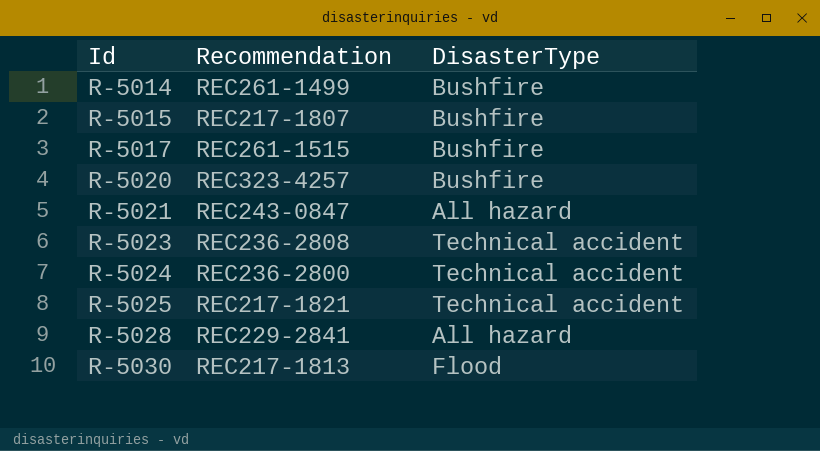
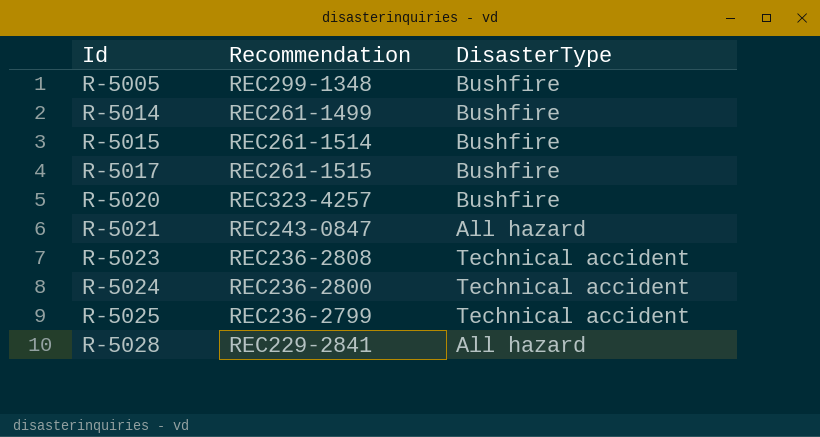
row R-5030: REC217-1813 | Flood -> none
row R-5005: none -> REC299-1348 | Bushfire
R-5015 | Recommendation: REC217-1807 -> REC261-1514
R-5025 | Recommendation: REC217-1821 -> REC236-2799

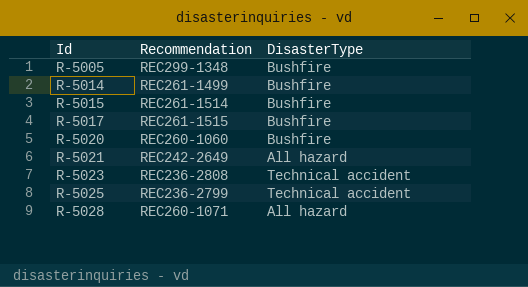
row R-5024: REC236-2800 | Technical accident -> none
R-5020 | Recommendation: REC323-4257 -> REC260-1060
R-5021 | Recommendation: REC243-0847 -> REC242-2649
R-5028 | Recommendation: REC229-2841 -> REC260-1071

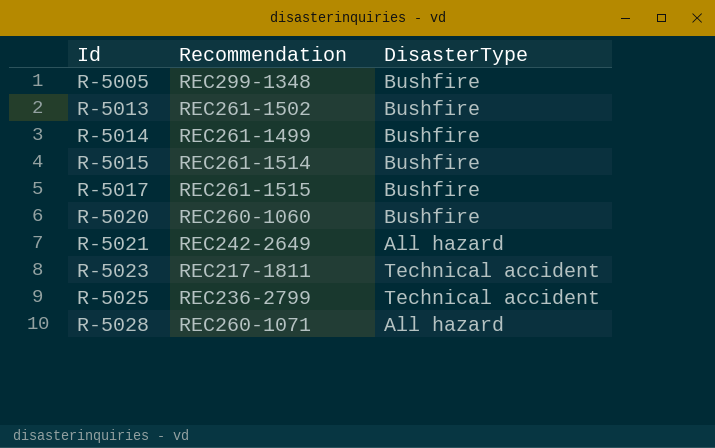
row R-5013: none -> REC261-1502 | Bushfire
R-5023 | Recommendation: REC236-2808 -> REC217-1811

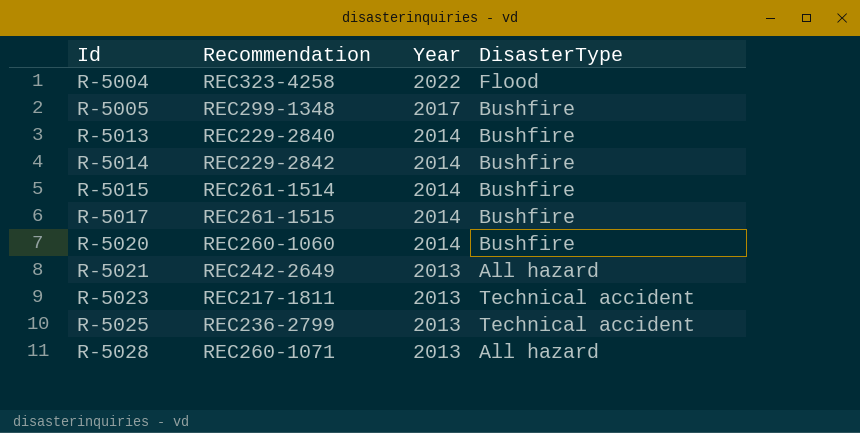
column Year | position: none -> 3
row R-5004: none -> REC323-4258 | 2022 | Flood
R-5013 | Recommendation: REC261-1502 -> REC229-2840
R-5014 | Recommendation: REC261-1499 -> REC229-2842

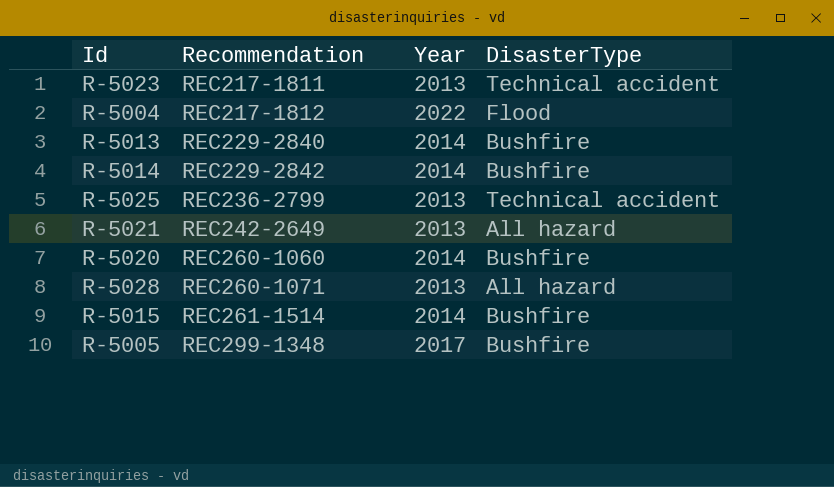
row order: Id ascending -> Recommendation ascending
row R-5017: REC261-1515 | 2014 | Bushfire -> none
R-5004 | Recommendation: REC323-4258 -> REC217-1812

